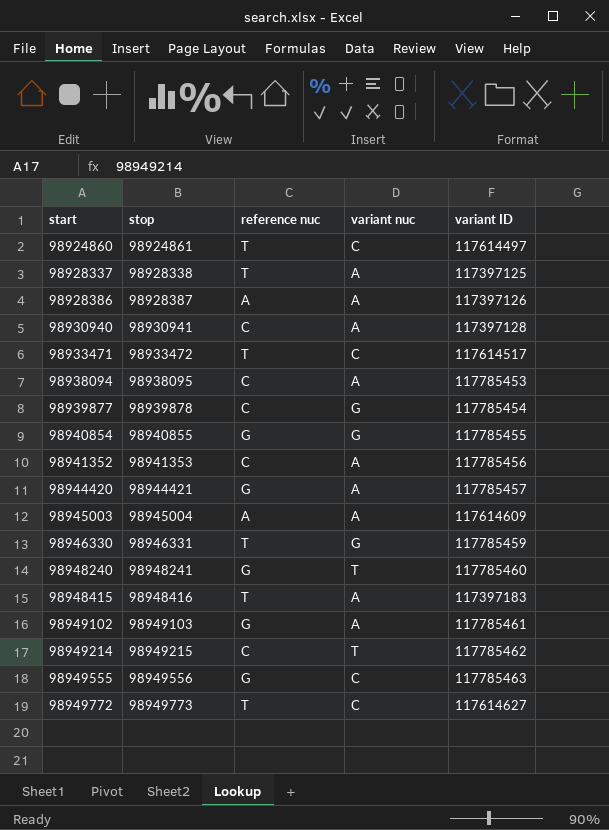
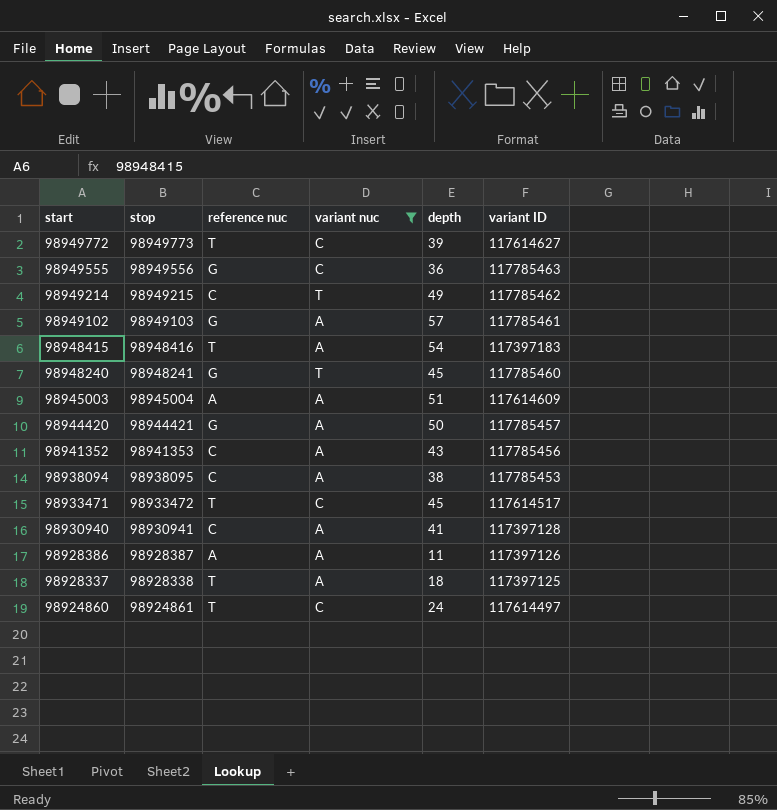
filter: none -> variant nuc != G
row order: start ascending -> start descending
column depth | position: none -> 5

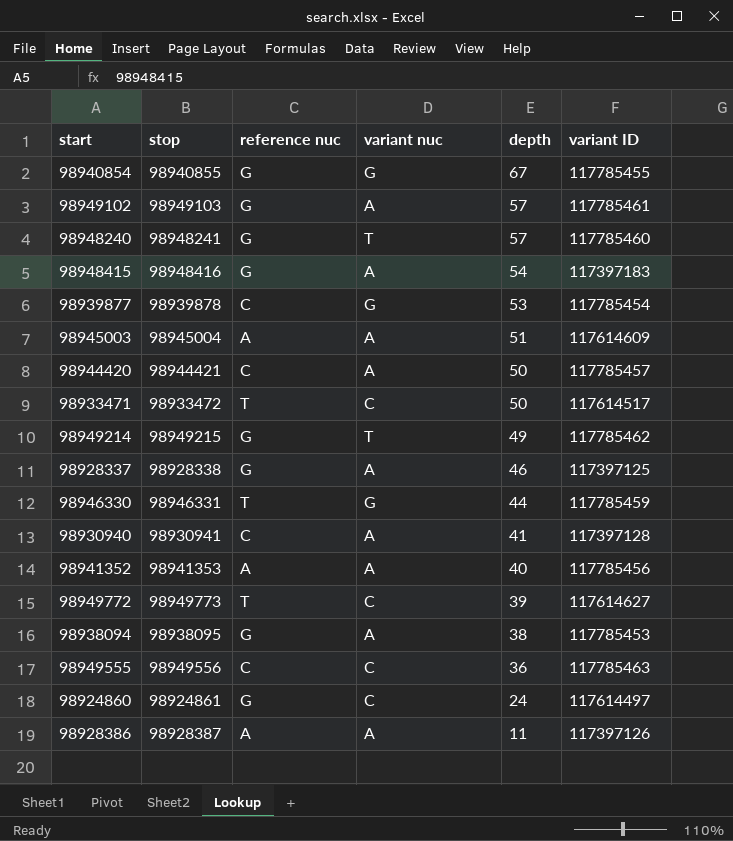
filter: variant nuc != G -> none
row order: start descending -> depth descending
98948240 | depth: 45 -> 57
98948415 | reference nuc: T -> G
98944420 | reference nuc: G -> C
98933471 | depth: 45 -> 50
98949214 | reference nuc: C -> G
98928337 | reference nuc: T -> G
98928337 | depth: 18 -> 46
98941352 | reference nuc: C -> A
98941352 | depth: 43 -> 40
98938094 | reference nuc: C -> G
98949555 | reference nuc: G -> C
98924860 | reference nuc: T -> G

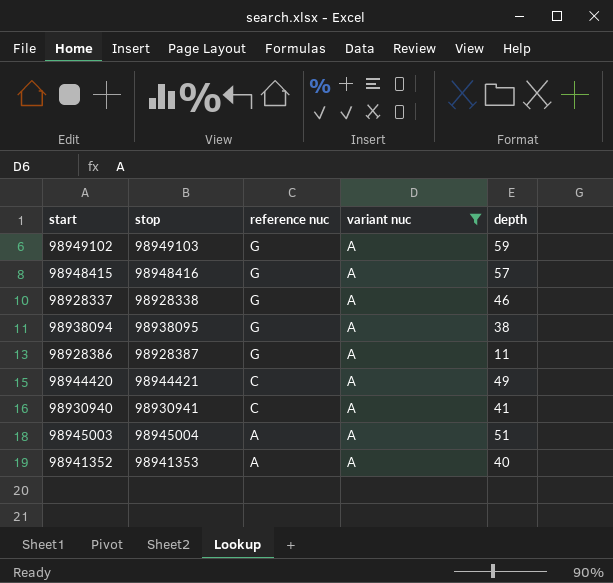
filter: none -> variant nuc = A
row order: depth descending -> reference nuc descending
column variant ID | position: 6 -> none
98949102 | depth: 57 -> 59
98948415 | depth: 54 -> 57
98928386 | reference nuc: A -> G
98944420 | depth: 50 -> 49

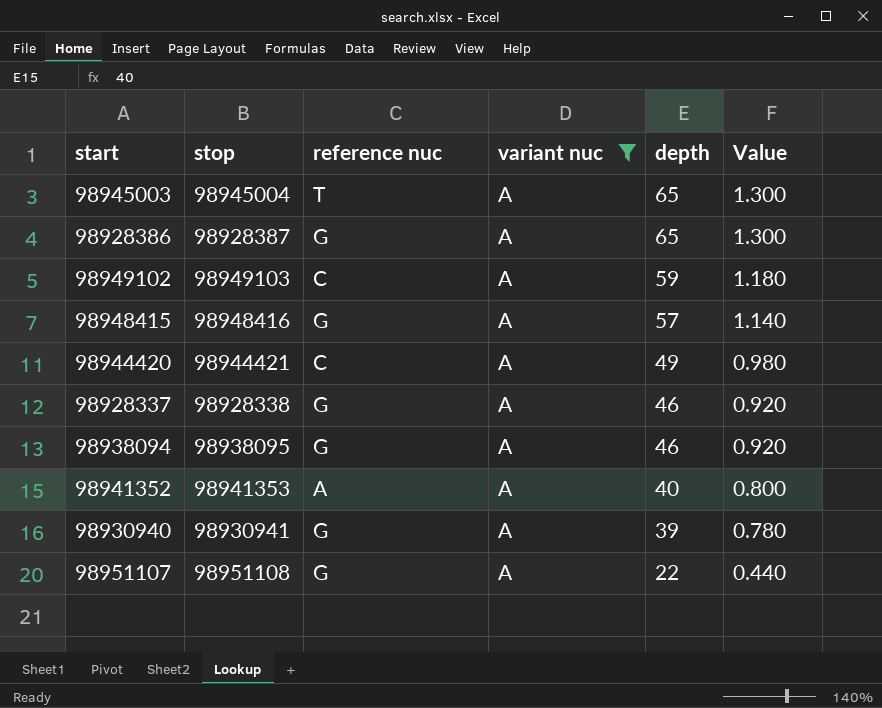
row order: reference nuc descending -> depth descending
column Value | formula: none -> [depth] * 0.02
98945003 | reference nuc: A -> T
98945003 | depth: 51 -> 65
98928386 | depth: 11 -> 65
98949102 | reference nuc: G -> C
98938094 | depth: 38 -> 46
98930940 | reference nuc: C -> G
98930940 | depth: 41 -> 39
row 98951107: none -> 98951108 | G | A | 22 | 0.440

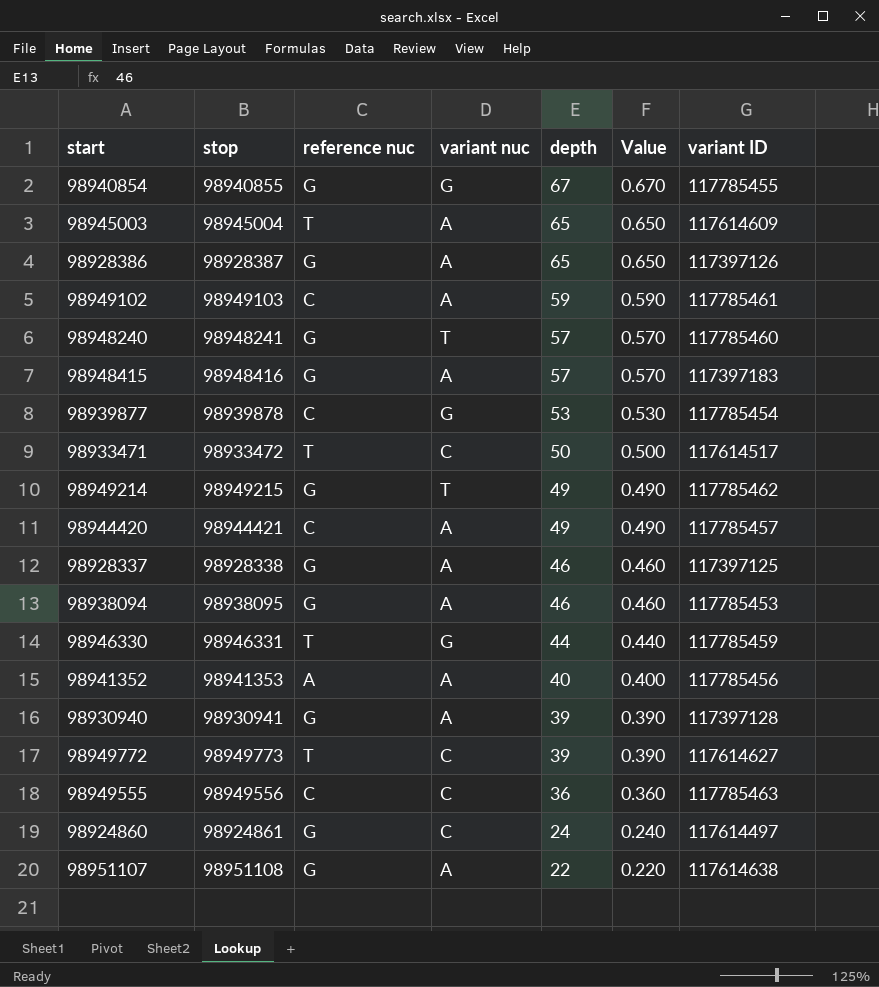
filter: variant nuc = A -> none
column Value | formula: [depth] * 0.02 -> [depth] * 0.01
column variant ID | position: none -> 7

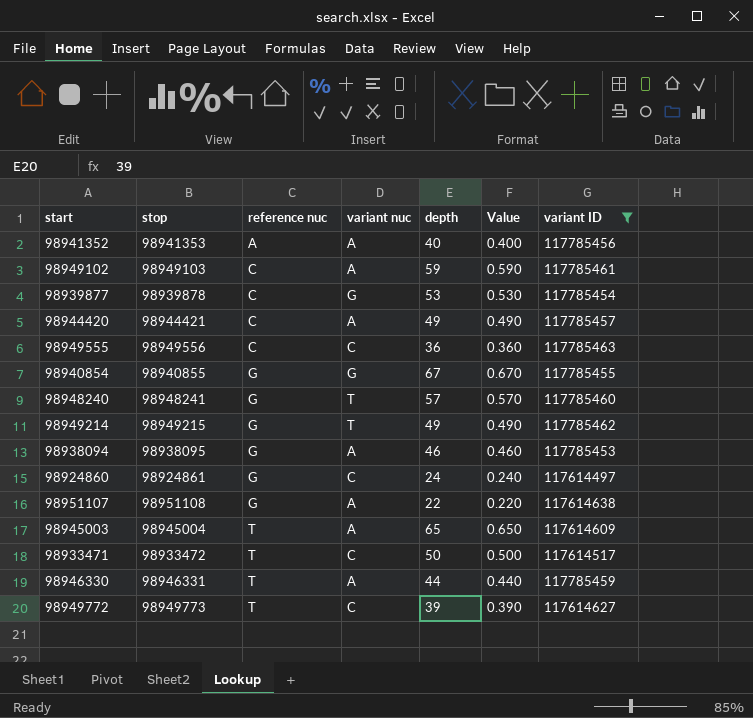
filter: none -> variant ID >= 117614497
row order: depth descending -> reference nuc ascending
98946330 | variant nuc: G -> A

